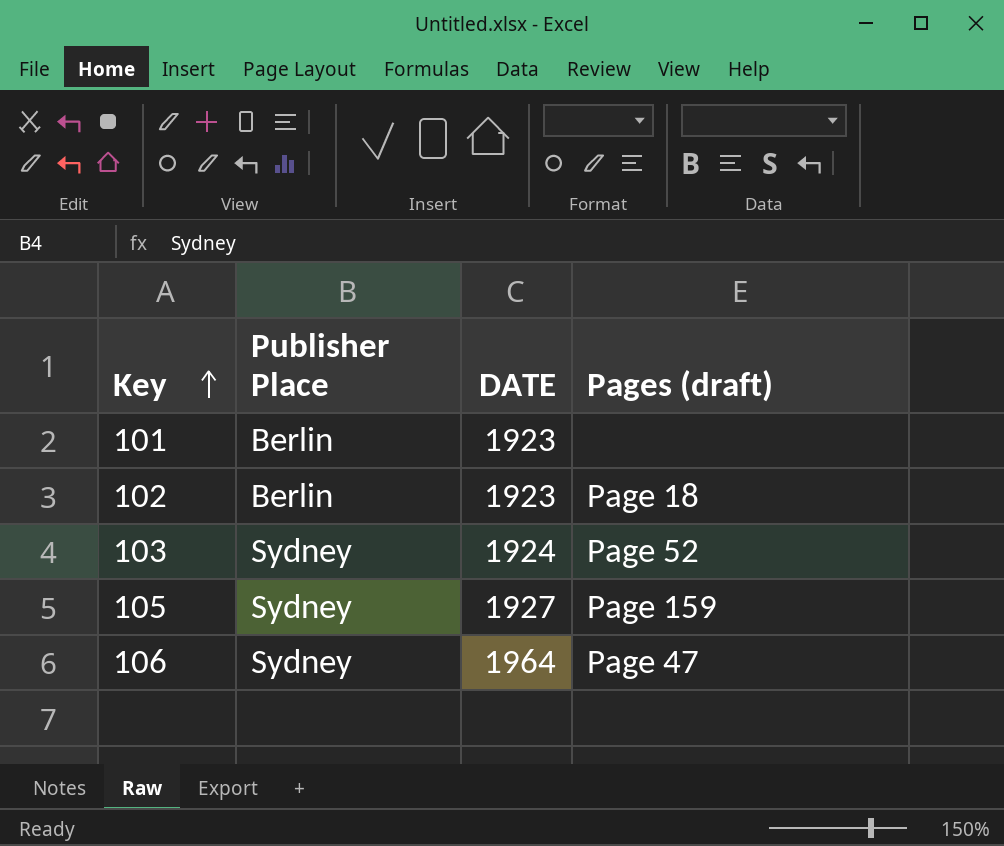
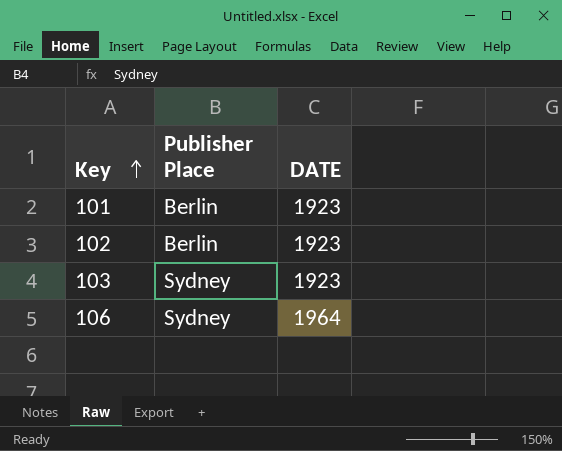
column Pages (draft) | position: 4 -> none
row 105: Sydney | 1927 | Page 159 -> none
103 | DATE: 1924 -> 1923

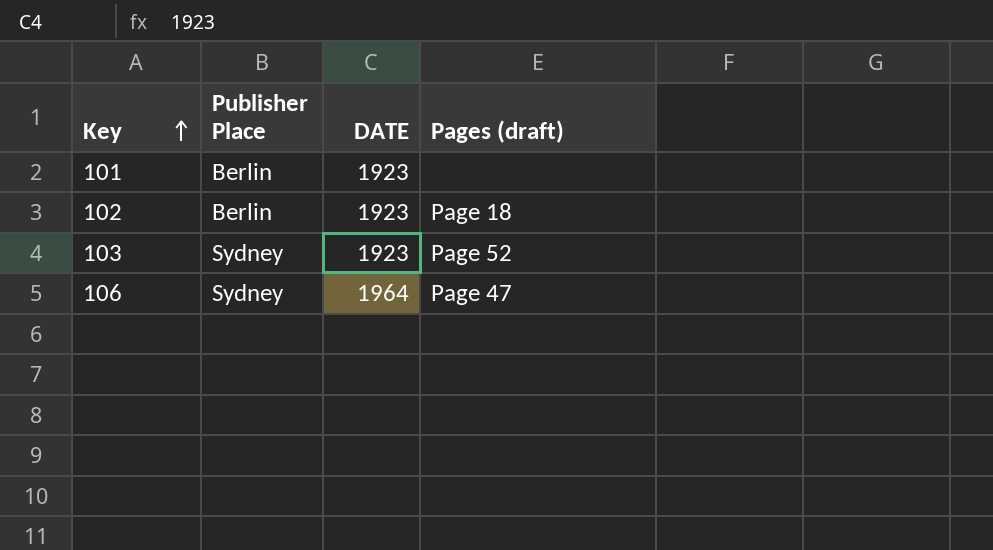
column Pages (draft) | position: none -> 4

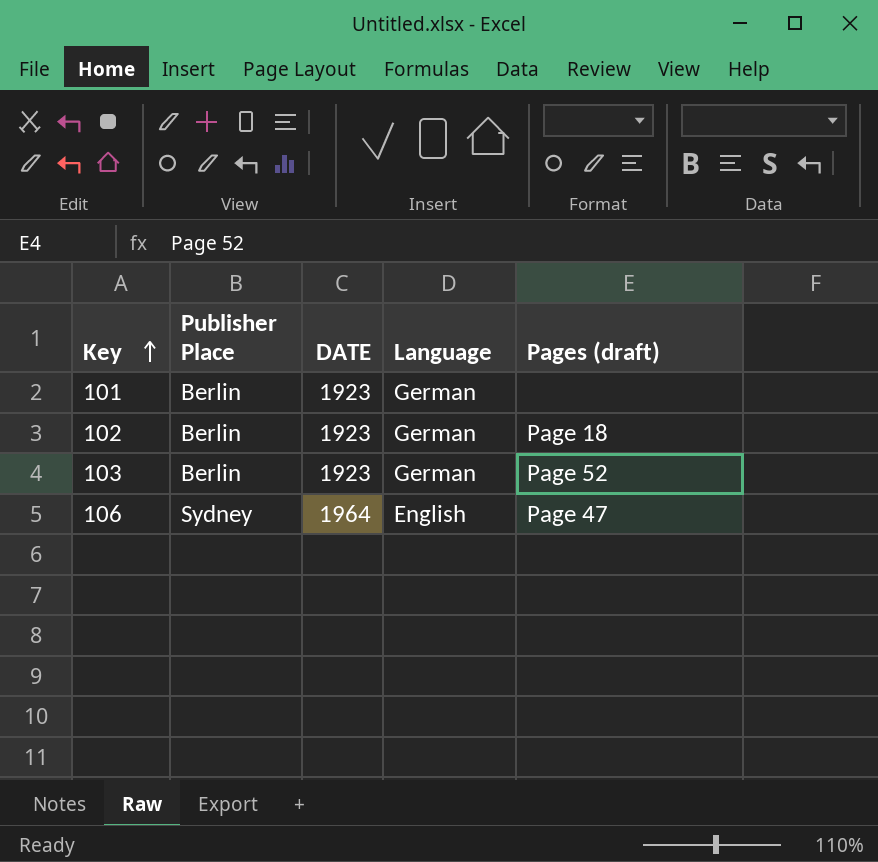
column Language | position: none -> 4
103 | Publisher Place: Sydney -> Berlin

